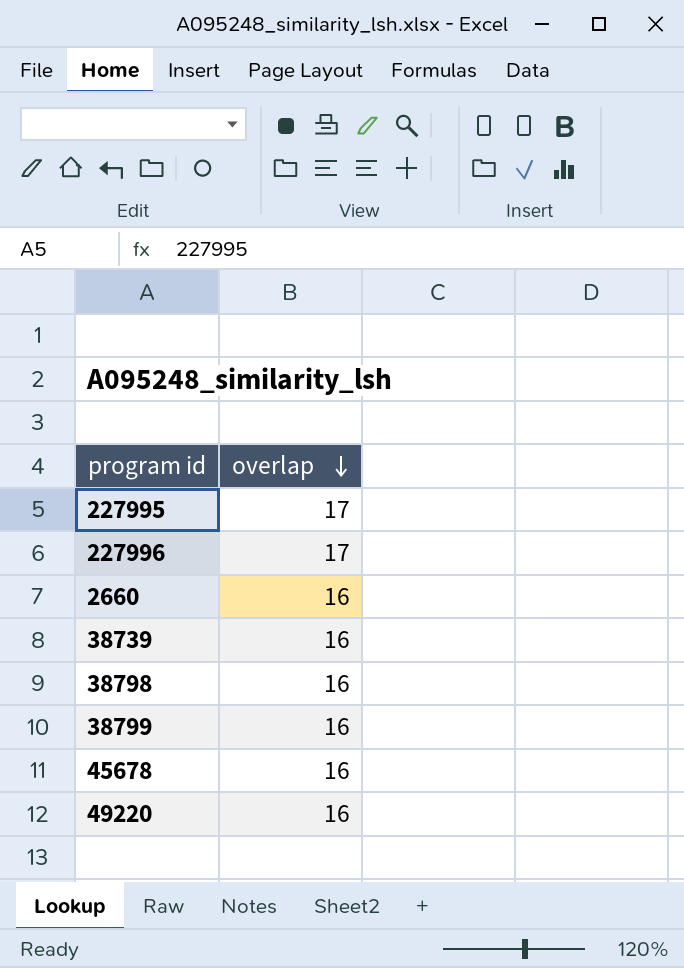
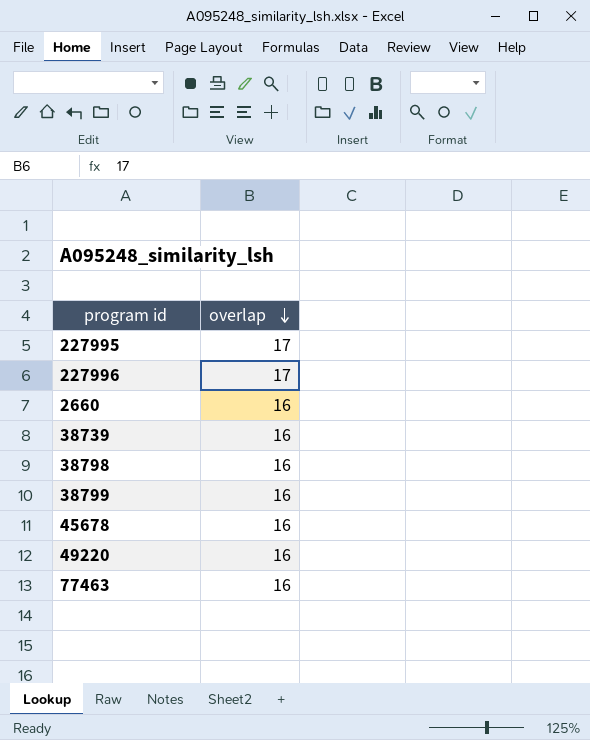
row 77463: none -> 16

